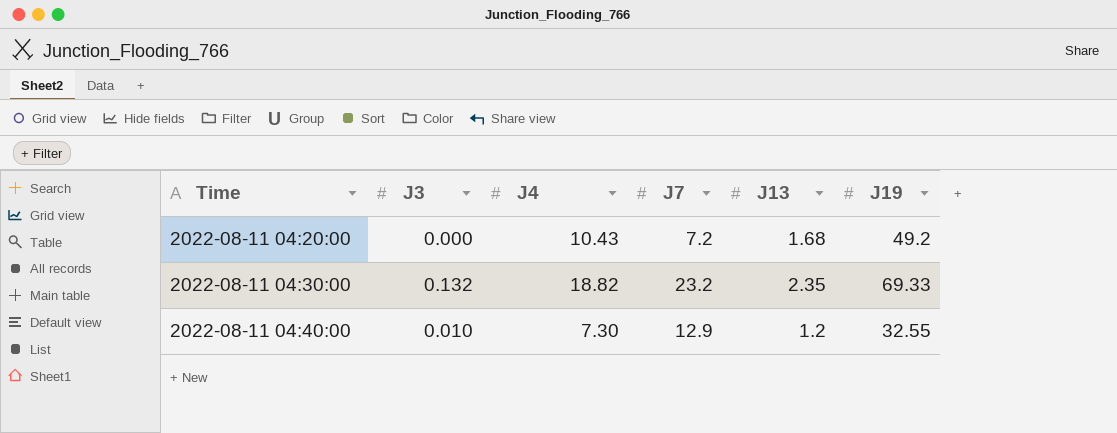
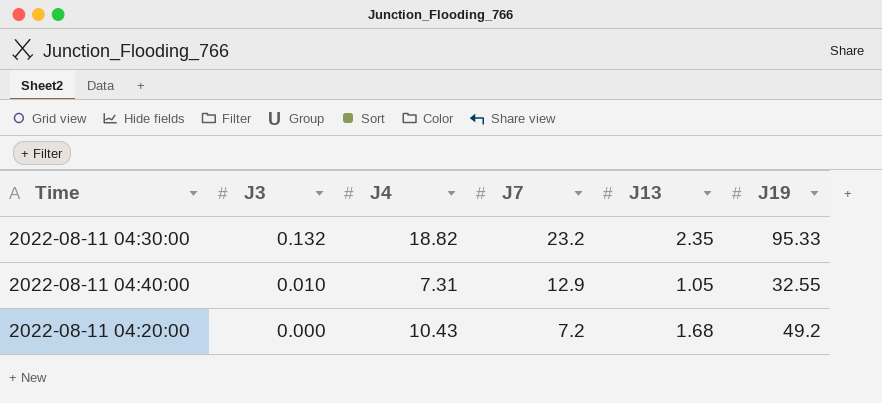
row order: Time ascending -> J3 descending
2022-08-11 04:30:00 | J19: 69.33 -> 95.33
2022-08-11 04:40:00 | J4: 7.30 -> 7.31
2022-08-11 04:40:00 | J13: 1.2 -> 1.05

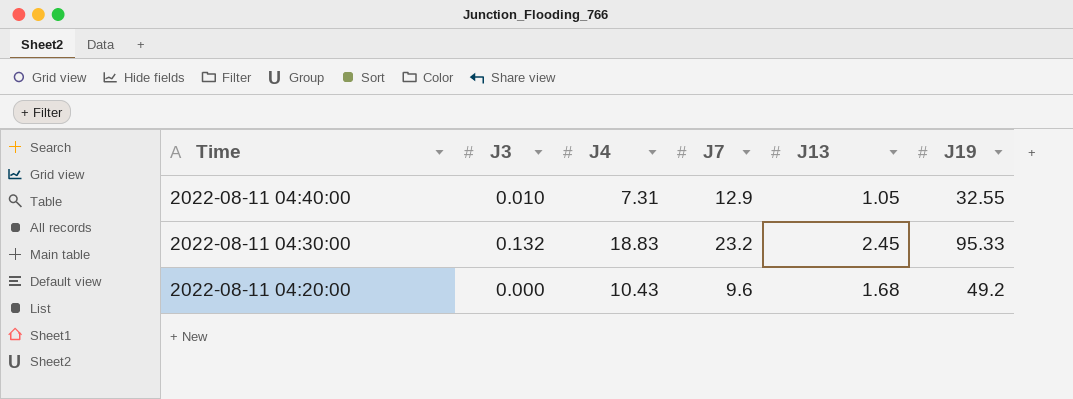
row order: J3 descending -> Time descending
2022-08-11 04:30:00 | J4: 18.82 -> 18.83
2022-08-11 04:30:00 | J13: 2.35 -> 2.45
2022-08-11 04:20:00 | J7: 7.2 -> 9.6

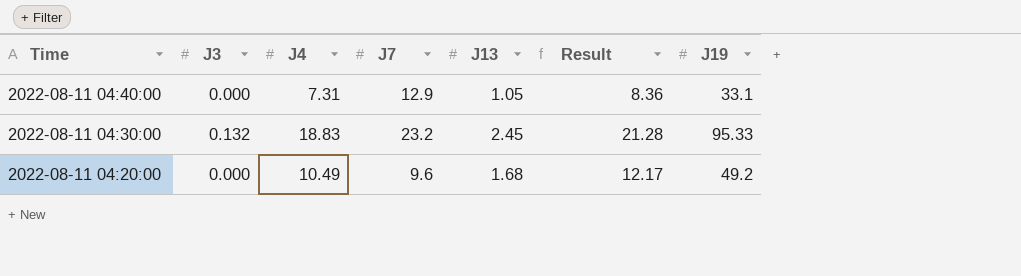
column Result | formula: none -> [J4] + [J13]
2022-08-11 04:40:00 | J3: 0.010 -> 0.000
2022-08-11 04:40:00 | J19: 32.55 -> 33.1
2022-08-11 04:20:00 | J4: 10.43 -> 10.49

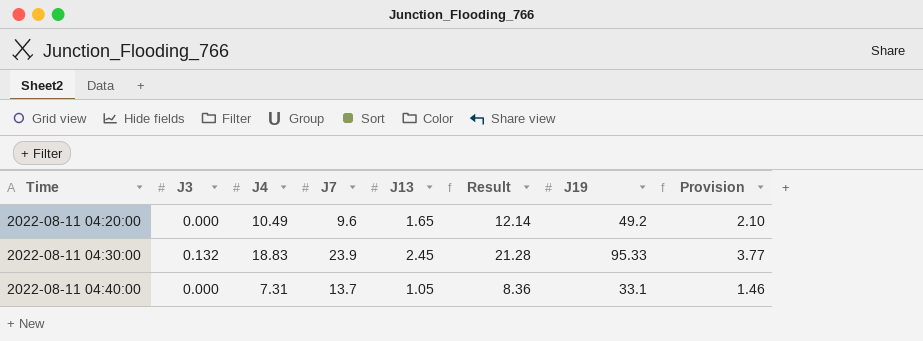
row order: Time descending -> Time ascending
column Provision | formula: none -> [J4] * 0.2
2022-08-11 04:20:00 | J13: 1.68 -> 1.65
2022-08-11 04:20:00 | Result: 12.17 -> 12.14
2022-08-11 04:30:00 | J7: 23.2 -> 23.9
2022-08-11 04:40:00 | J7: 12.9 -> 13.7

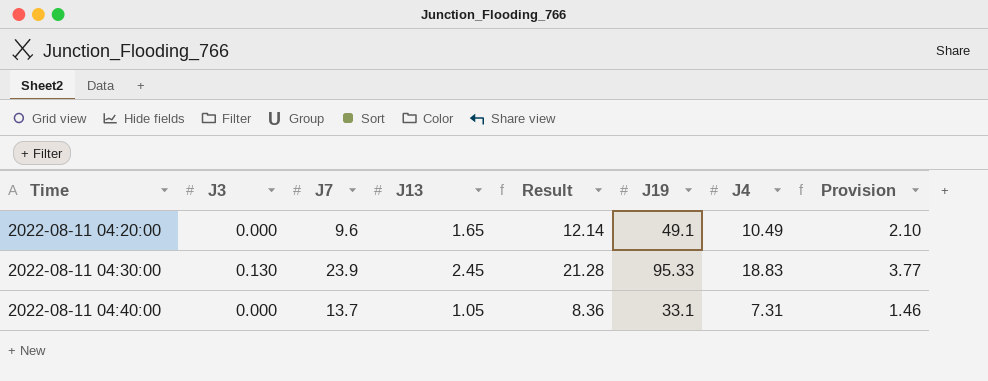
column J4 | position: 3 -> 7
2022-08-11 04:20:00 | J19: 49.2 -> 49.1
2022-08-11 04:30:00 | J3: 0.132 -> 0.130

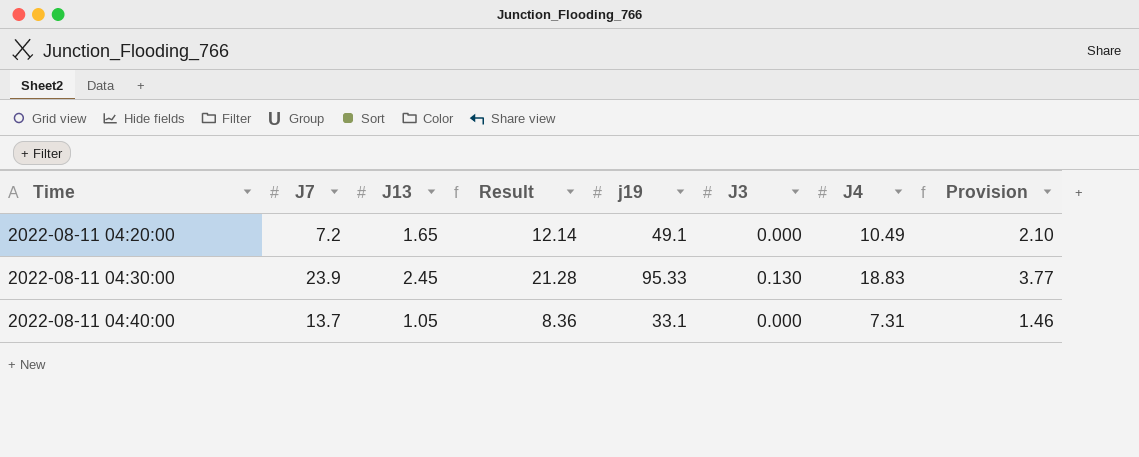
column name: J19 -> j19
column J3 | position: 2 -> 6
2022-08-11 04:20:00 | J7: 9.6 -> 7.2

